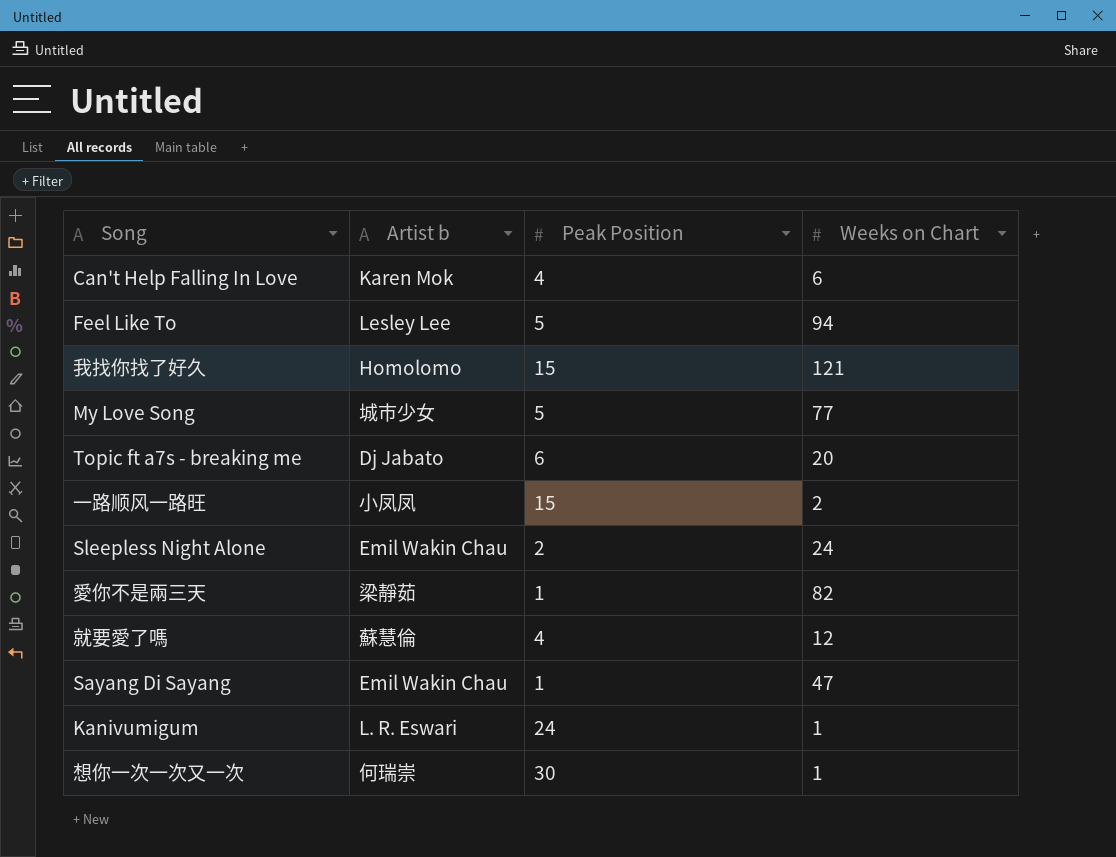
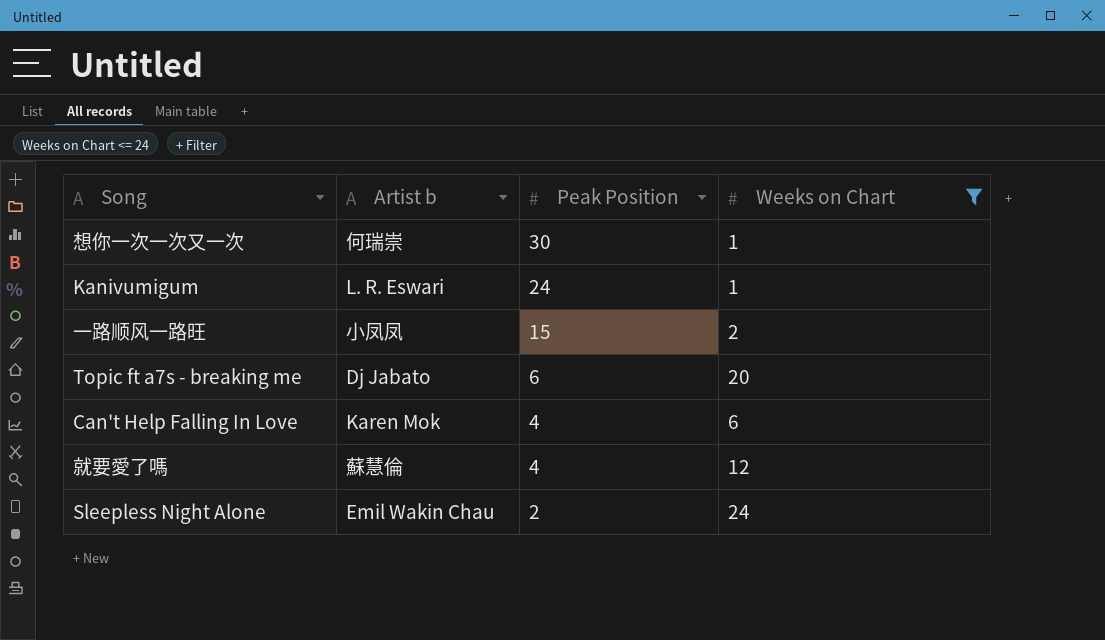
filter: none -> Weeks on Chart <= 24
row order: none -> Peak Position descending

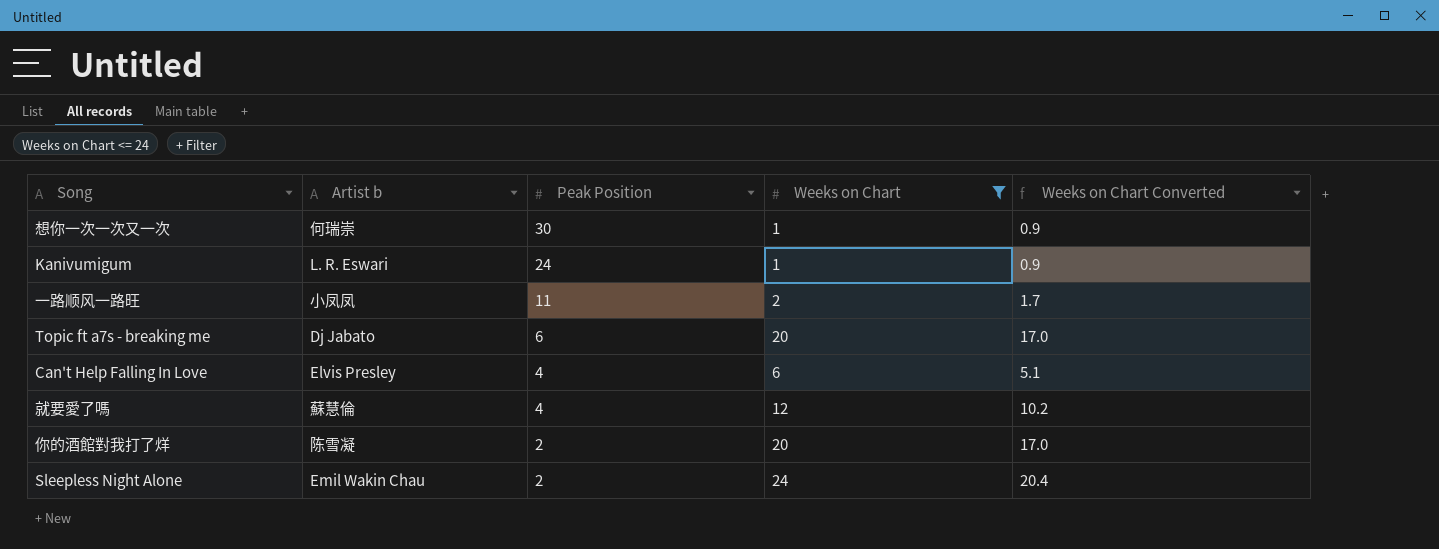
column Weeks on Chart Converted | formula: none -> [Weeks on Chart] * 0.85
一路顺风一路旺 | Peak Position: 15 -> 11
Can't Help Falling In Love | Artist b: Karen Mok -> Elvis Presley
row 你的酒館對我打了烊: none -> 陈雪凝 | 2 | 20 | 17.0

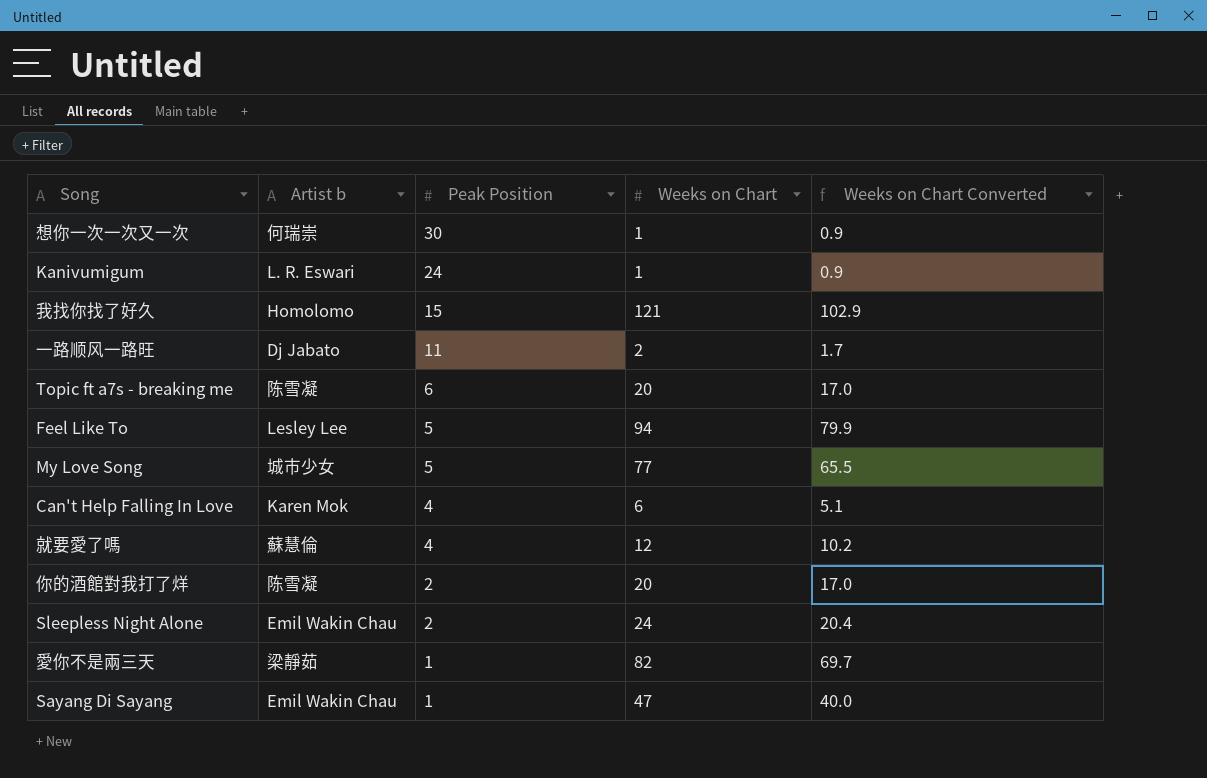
filter: Weeks on Chart <= 24 -> none
一路顺风一路旺 | Artist b: 小凤凤 -> Dj Jabato
Topic ft a7s - breaking me | Artist b: Dj Jabato -> 陈雪凝
Can't Help Falling In Love | Artist b: Elvis Presley -> Karen Mok

